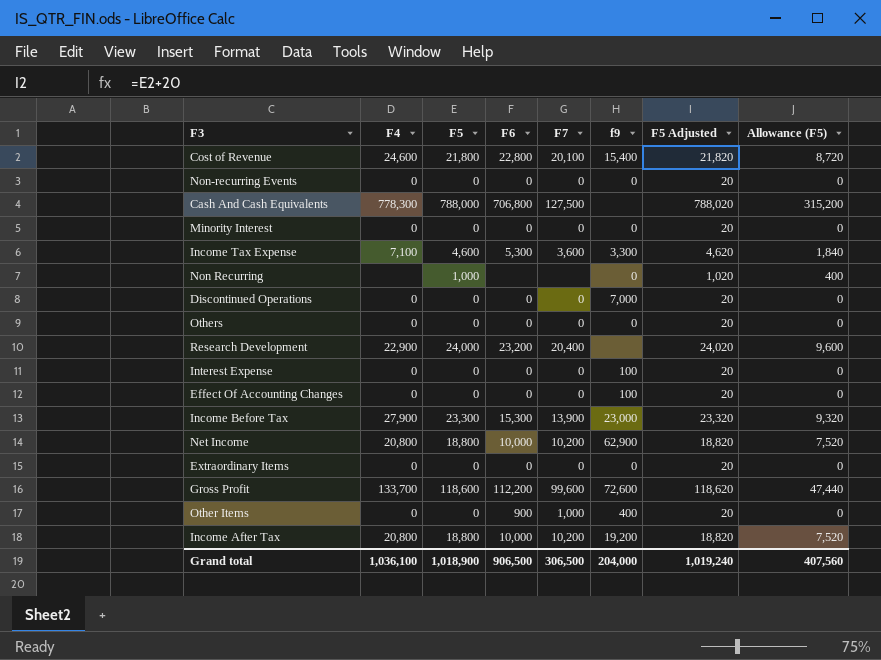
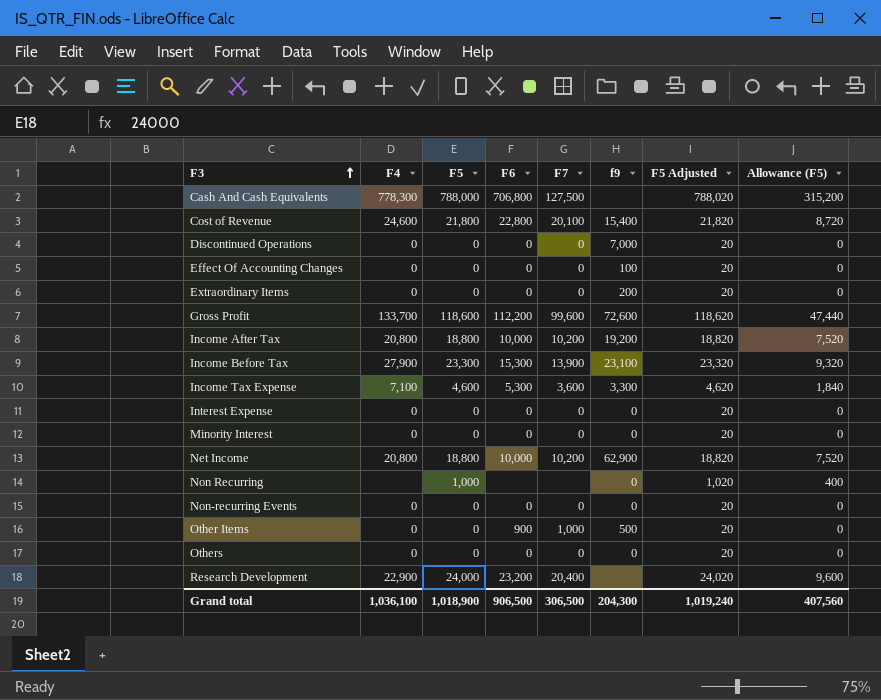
row order: none -> F3 ascending
Extraordinary Items | f9: 0 -> 200
Income Before Tax | f9: 23,000 -> 23,100
Interest Expense | f9: 100 -> 0
Other Items | f9: 400 -> 500
Grand total | f9: 204,000 -> 204,300

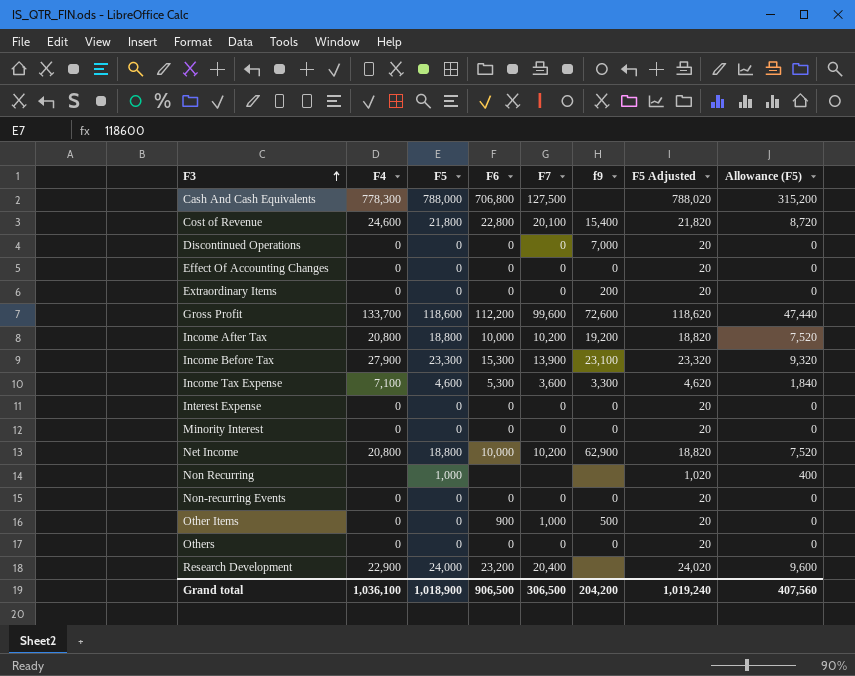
Effect Of Accounting Changes | f9: 100 -> 0
Non Recurring | f9: 0 -> none
Grand total | f9: 204,300 -> 204,200

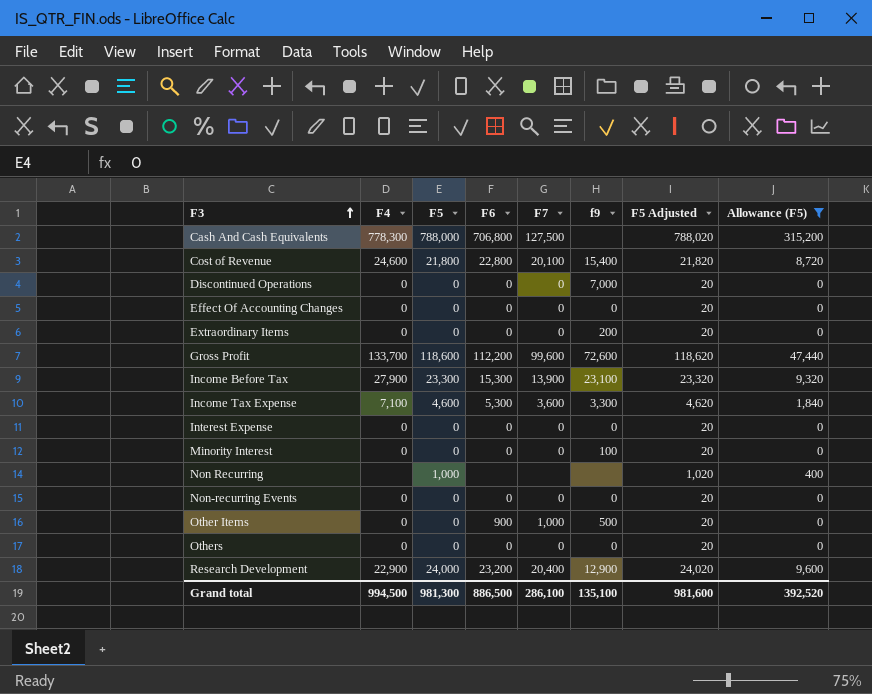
filter: none -> Allowance (F5) != 7,520
Minority Interest | f9: 0 -> 100
Research Development | f9: none -> 12,900
Grand total | F4: 1,036,100 -> 994,500
Grand total | F5: 1,018,900 -> 981,300
Grand total | F6: 906,500 -> 886,500
Grand total | F7: 306,500 -> 286,100
Grand total | f9: 204,200 -> 135,100
Grand total | F5 Adjusted: 1,019,240 -> 981,600
Grand total | Allowance (F5): 407,560 -> 392,520

